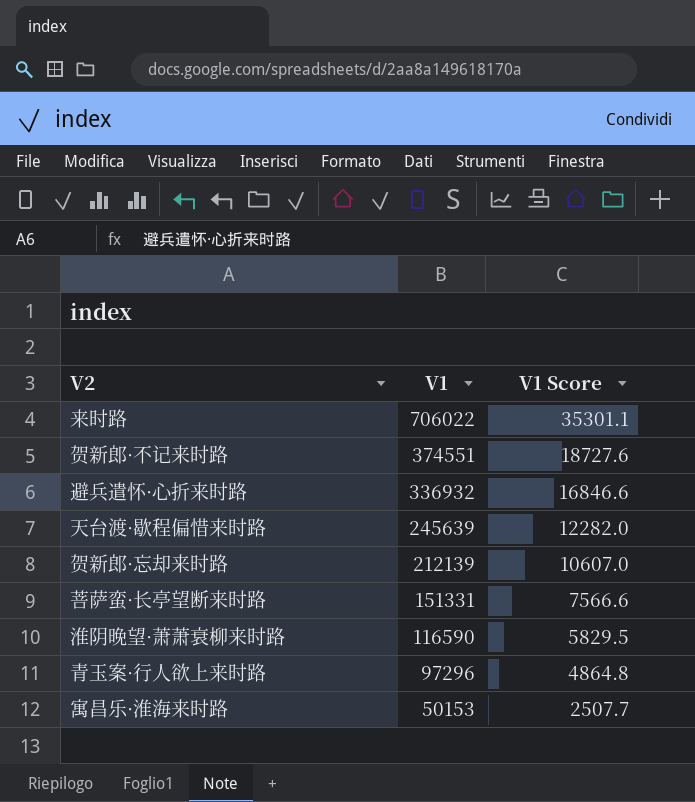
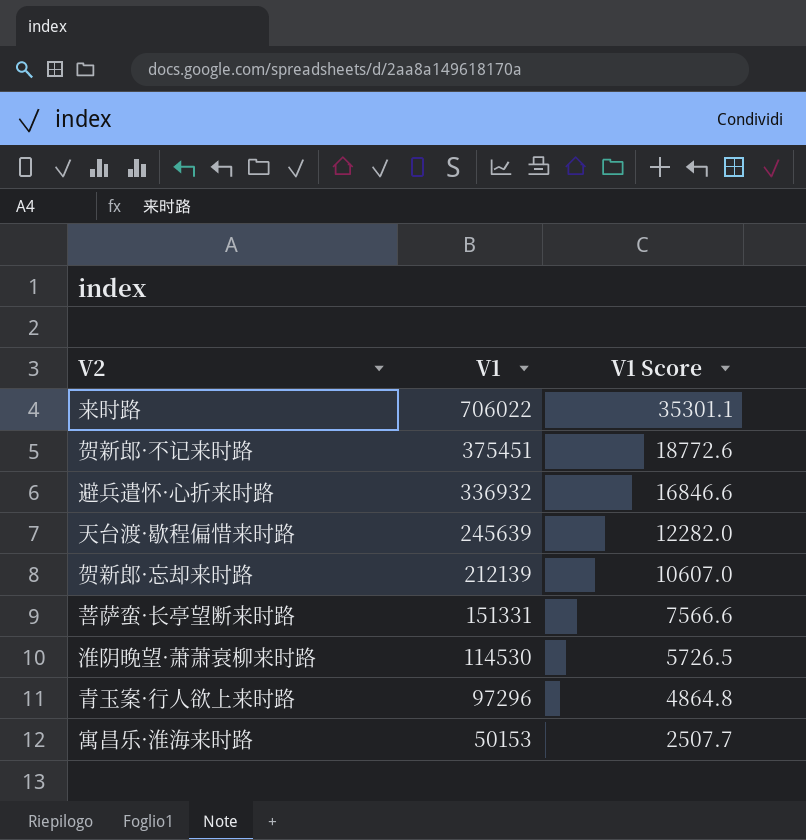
贺新郎·不记来时路 | V1: 374551 -> 375451
贺新郎·不记来时路 | V1 Score: 18727.6 -> 18772.6
淮阴晚望·萧萧衰柳来时路 | V1: 116590 -> 114530
淮阴晚望·萧萧衰柳来时路 | V1 Score: 5829.5 -> 5726.5

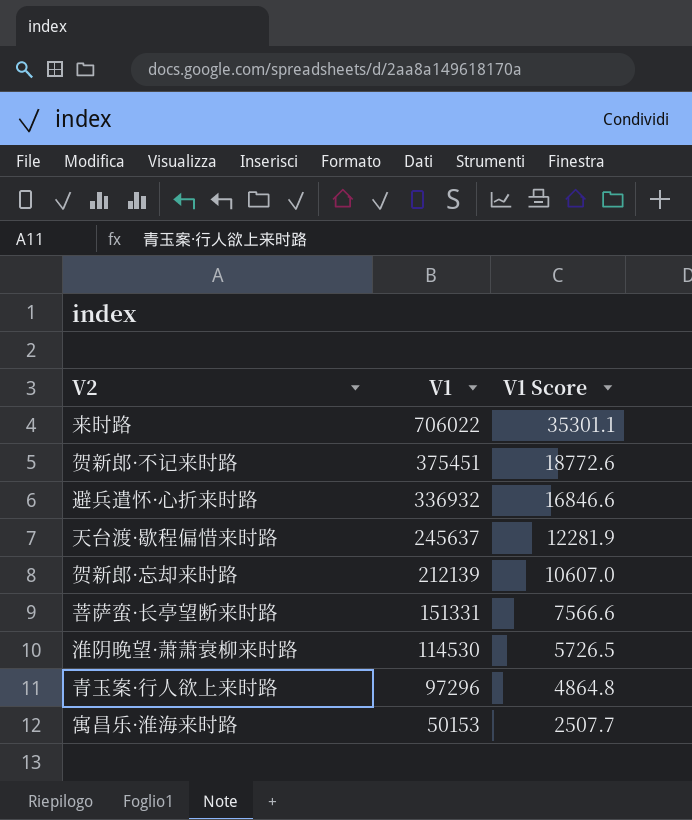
天台渡·歇程偏惜来时路 | V1: 245639 -> 245637
天台渡·歇程偏惜来时路 | V1 Score: 12282.0 -> 12281.9

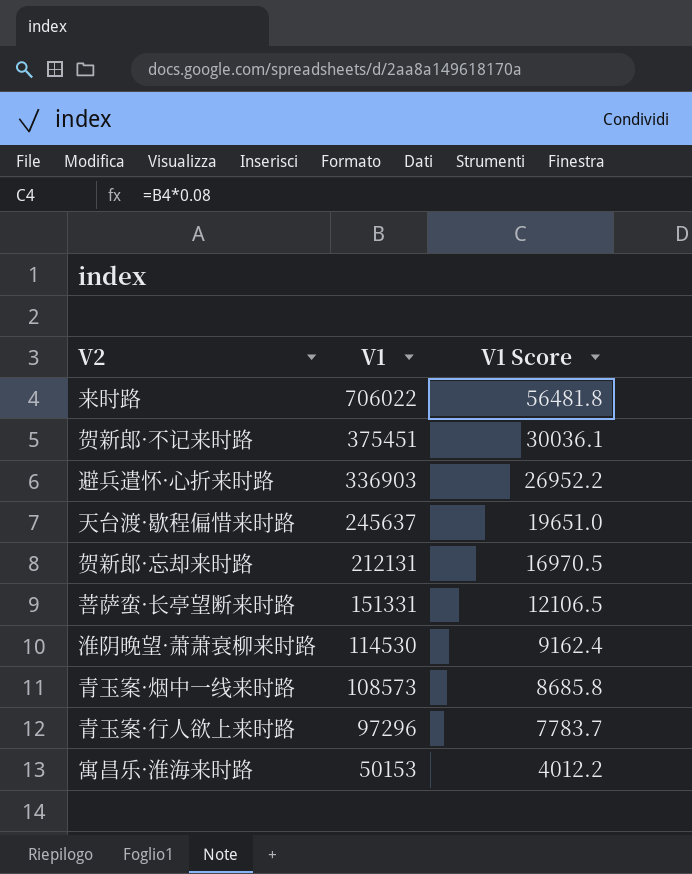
column V1 Score | formula: [V1] * 0.05 -> [V1] * 0.08
避兵遣怀·心折来时路 | V1: 336932 -> 336903
贺新郎·忘却来时路 | V1: 212139 -> 212131
row 青玉案·烟中一线来时路: none -> 108573 | 8685.8

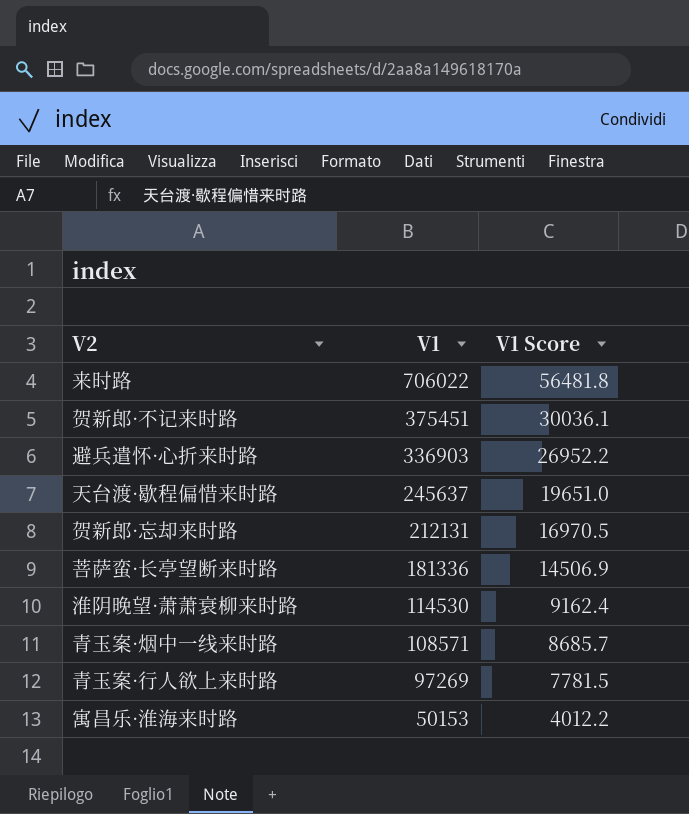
菩萨蛮·长亭望断来时路 | V1: 151331 -> 181336
菩萨蛮·长亭望断来时路 | V1 Score: 12106.5 -> 14506.9
青玉案·烟中一线来时路 | V1: 108573 -> 108571
青玉案·烟中一线来时路 | V1 Score: 8685.8 -> 8685.7
青玉案·行人欲上来时路 | V1: 97296 -> 97269
青玉案·行人欲上来时路 | V1 Score: 7783.7 -> 7781.5

